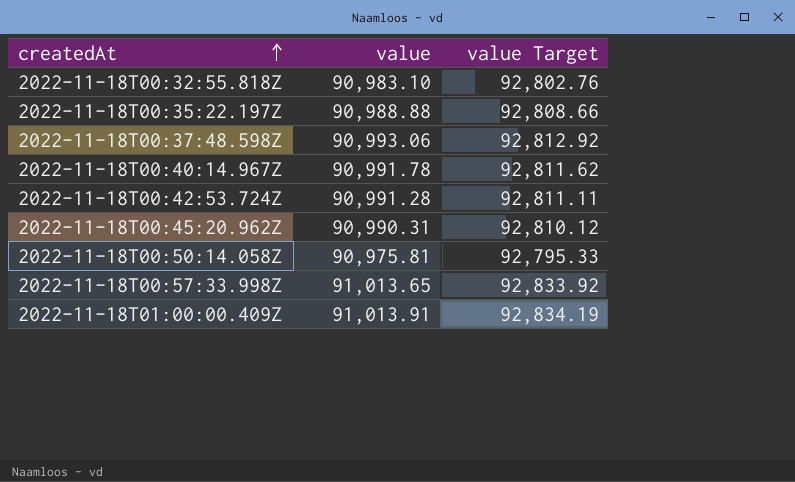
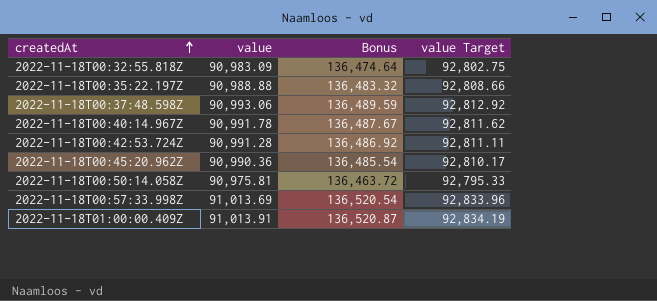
column Bonus | formula: none -> [value] * 1.5
2022-11-18T00:32:55.818Z | value: 90,983.10 -> 90,983.09
2022-11-18T00:32:55.818Z | value Target: 92,802.76 -> 92,802.75
2022-11-18T00:45:20.962Z | value: 90,990.31 -> 90,990.36
2022-11-18T00:45:20.962Z | value Target: 92,810.12 -> 92,810.17
2022-11-18T00:57:33.998Z | value: 91,013.65 -> 91,013.69
2022-11-18T00:57:33.998Z | value Target: 92,833.92 -> 92,833.96

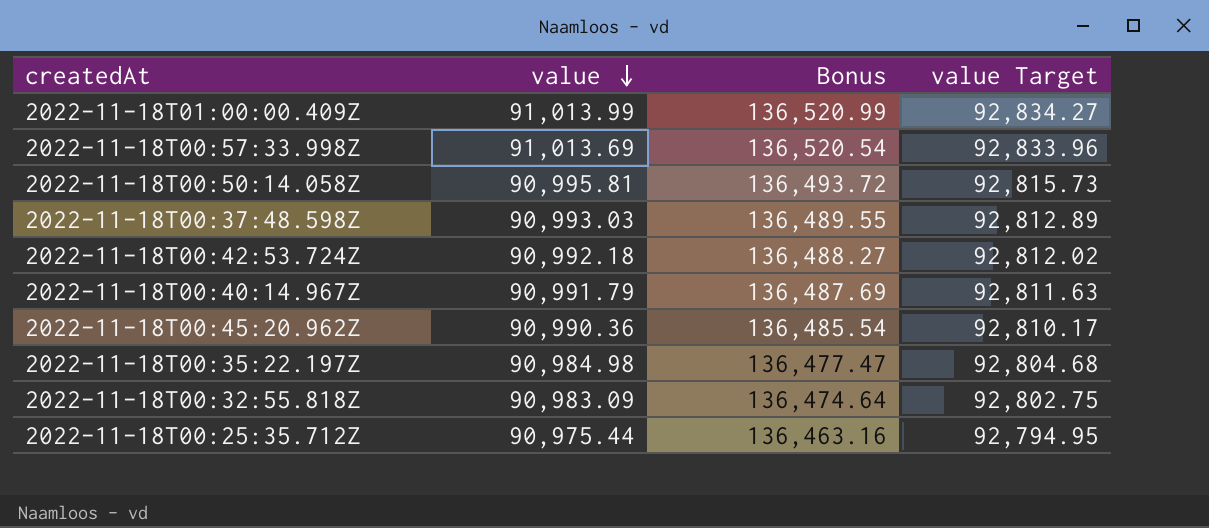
row order: createdAt ascending -> value descending
2022-11-18T01:00:00.409Z | value: 91,013.91 -> 91,013.99
2022-11-18T01:00:00.409Z | Bonus: 136,520.87 -> 136,520.99
2022-11-18T01:00:00.409Z | value Target: 92,834.19 -> 92,834.27
2022-11-18T00:50:14.058Z | value: 90,975.81 -> 90,995.81
2022-11-18T00:50:14.058Z | Bonus: 136,463.72 -> 136,493.72
2022-11-18T00:50:14.058Z | value Target: 92,795.33 -> 92,815.73
2022-11-18T00:37:48.598Z | value: 90,993.06 -> 90,993.03
2022-11-18T00:37:48.598Z | Bonus: 136,489.59 -> 136,489.55
2022-11-18T00:37:48.598Z | value Target: 92,812.92 -> 92,812.89
2022-11-18T00:42:53.724Z | value: 90,991.28 -> 90,992.18
2022-11-18T00:42:53.724Z | Bonus: 136,486.92 -> 136,488.27
2022-11-18T00:42:53.724Z | value Target: 92,811.11 -> 92,812.02
2022-11-18T00:40:14.967Z | value: 90,991.78 -> 90,991.79
2022-11-18T00:40:14.967Z | Bonus: 136,487.67 -> 136,487.69
2022-11-18T00:40:14.967Z | value Target: 92,811.62 -> 92,811.63
2022-11-18T00:35:22.197Z | value: 90,988.88 -> 90,984.98
2022-11-18T00:35:22.197Z | Bonus: 136,483.32 -> 136,477.47
2022-11-18T00:35:22.197Z | value Target: 92,808.66 -> 92,804.68
row 2022-11-18T00:25:35.712Z: none -> 90,975.44 | 136,463.16 | 92,794.95

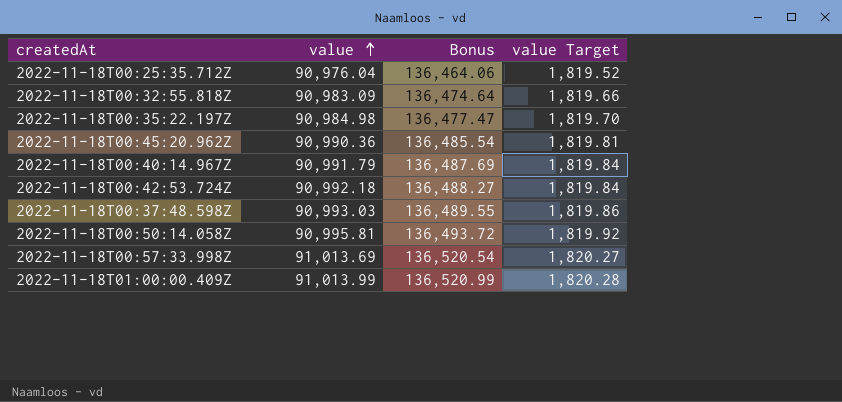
row order: value descending -> value ascending
column value Target | formula: [value] * 1.02 -> [value] * 0.02
2022-11-18T00:25:35.712Z | value: 90,975.44 -> 90,976.04
2022-11-18T00:25:35.712Z | Bonus: 136,463.16 -> 136,464.06

